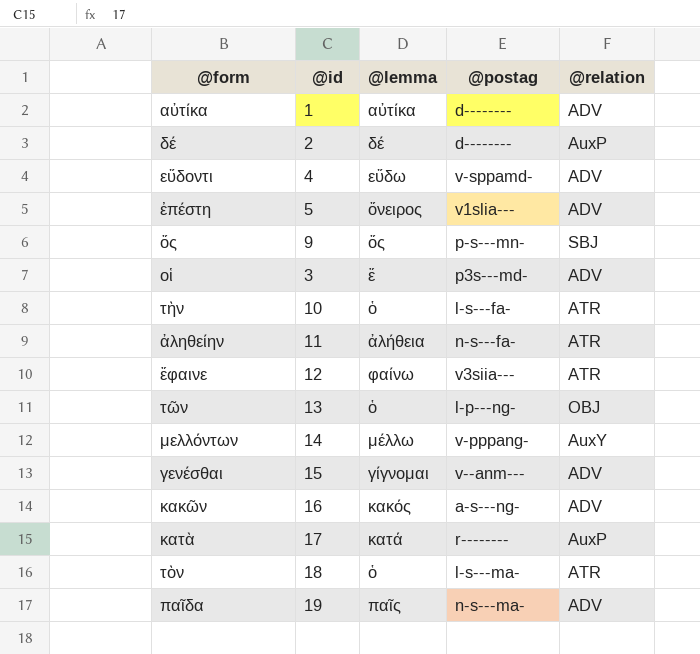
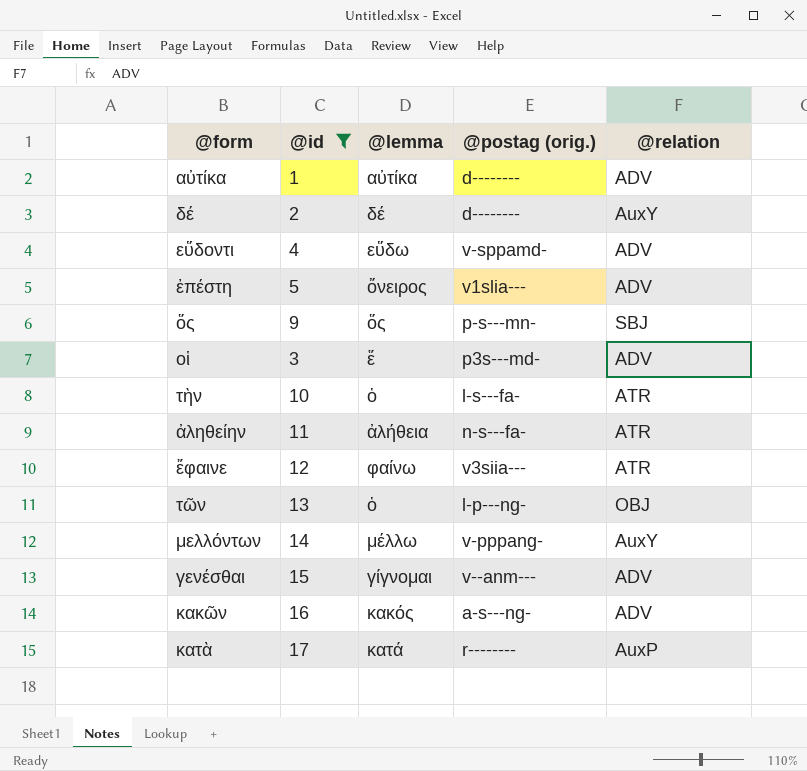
filter: none -> @id <= 17
column name: @postag -> @postag (orig.)
δέ | @relation: AuxP -> AuxY

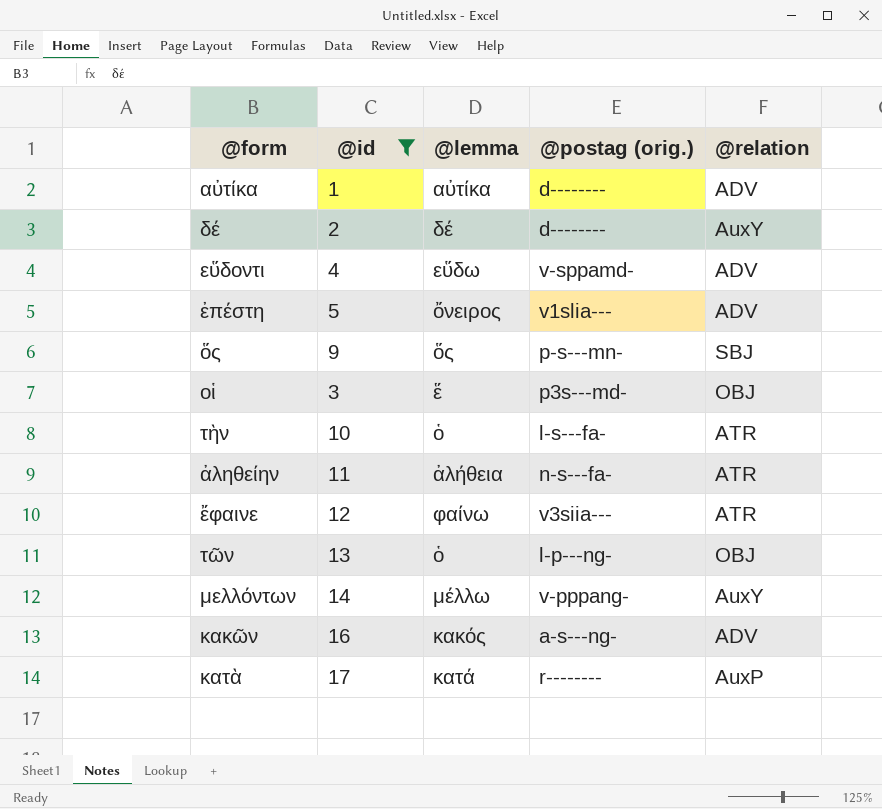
row γενέσθαι: 15 | γίγνομαι | v--anm--- | ADV -> none
οἱ | @relation: ADV -> OBJ

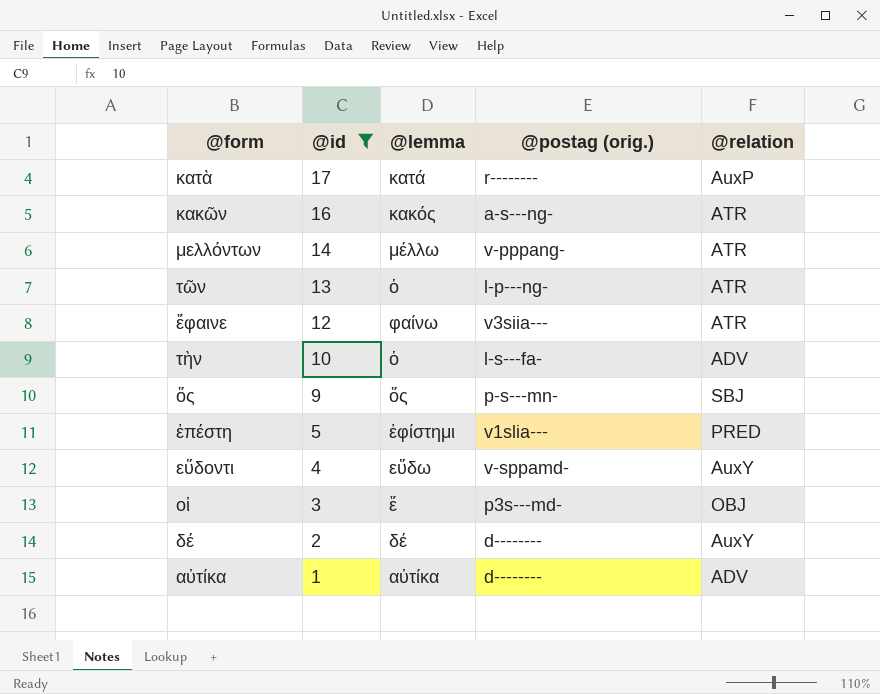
row order: none -> @id descending
row ἀληθείην: 11 | ἀλήθεια | n-s---fa- | ATR -> none
κακῶν | @relation: ADV -> ATR
μελλόντων | @relation: AuxY -> ATR
τῶν | @relation: OBJ -> ATR
τὴν | @relation: ATR -> ADV
ἐπέστη | @lemma: ὄνειρος -> ἐφίστημι
ἐπέστη | @relation: ADV -> PRED
εὕδοντι | @relation: ADV -> AuxY

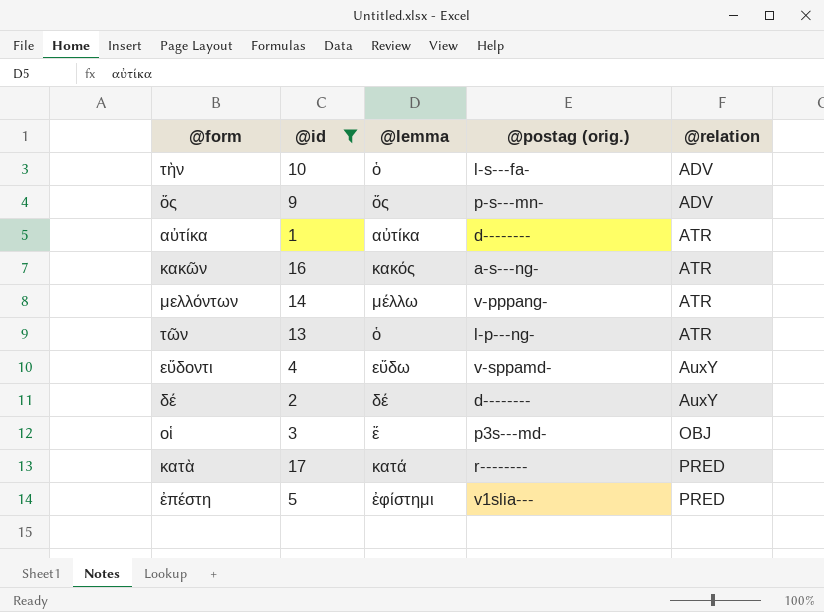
row order: @id descending -> @relation ascending
row ἔφαινε: 12 | φαίνω | v3siia--- | ATR -> none
ὅς | @relation: SBJ -> ADV
αὐτίκα | @relation: ADV -> ATR
κατὰ | @relation: AuxP -> PRED

